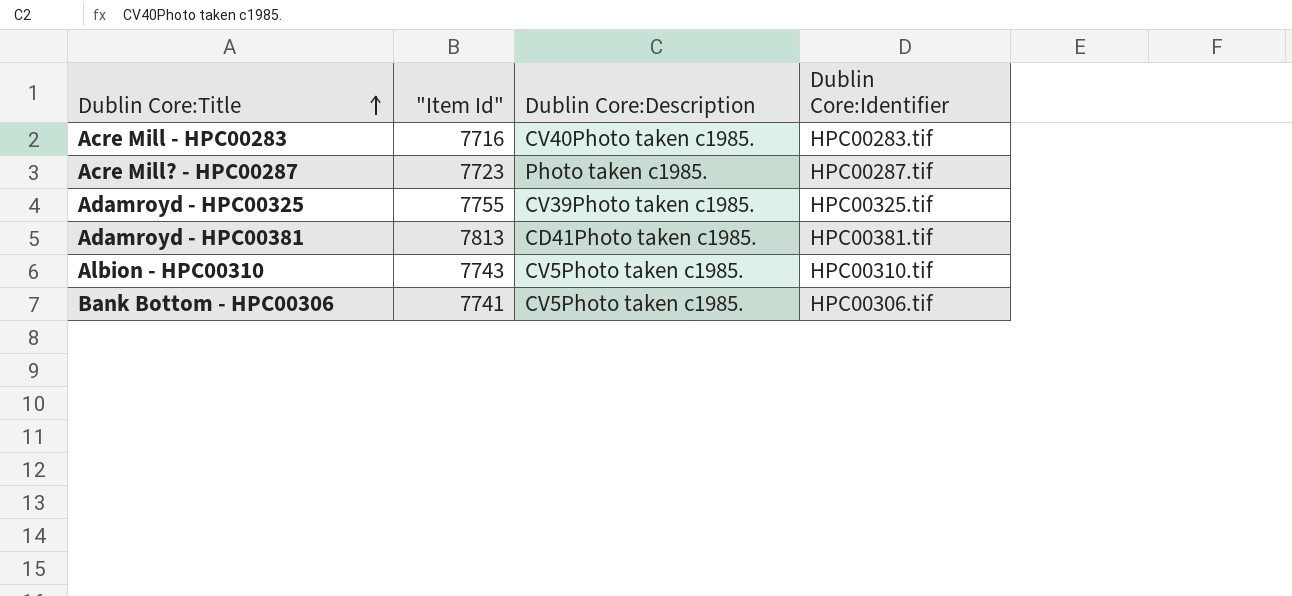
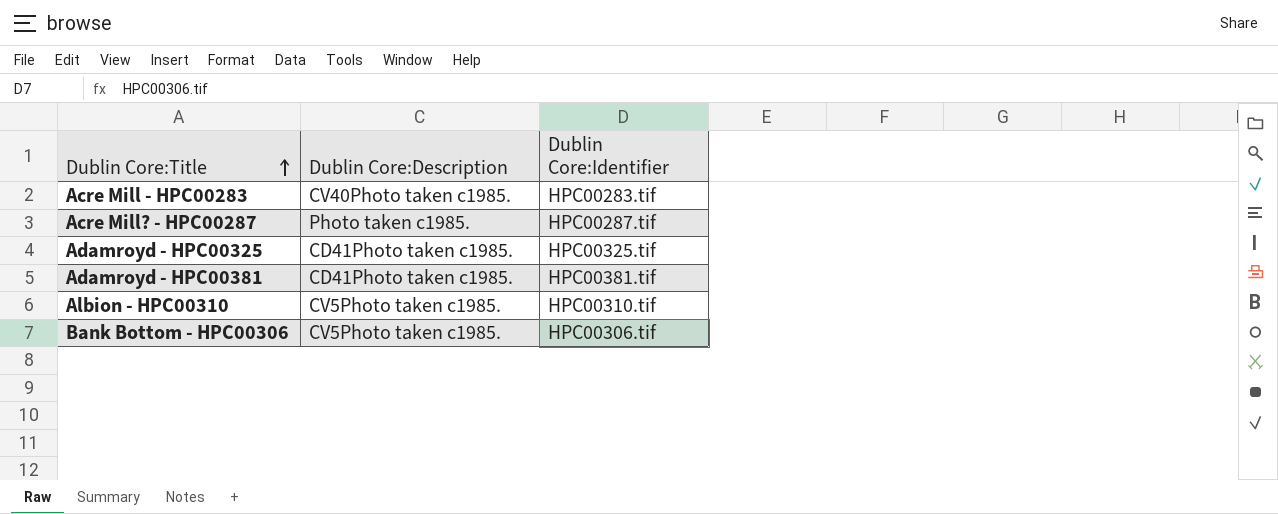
column "Item Id" | position: 2 -> none
Adamroyd - HPC00325 | Dublin Core:Description: CV39Photo taken c1985. -> CD41Photo taken c1985.

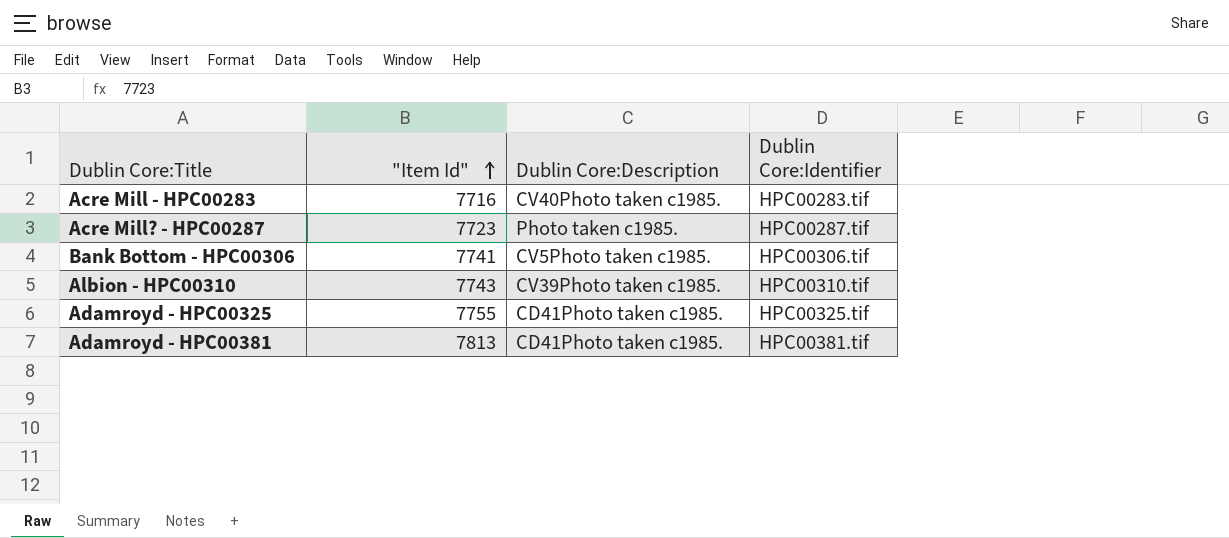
row order: Dublin Core:Title ascending -> "Item Id" ascending
column "Item Id" | position: none -> 2
Albion - HPC00310 | Dublin Core:Description: CV5Photo taken c1985. -> CV39Photo taken c1985.

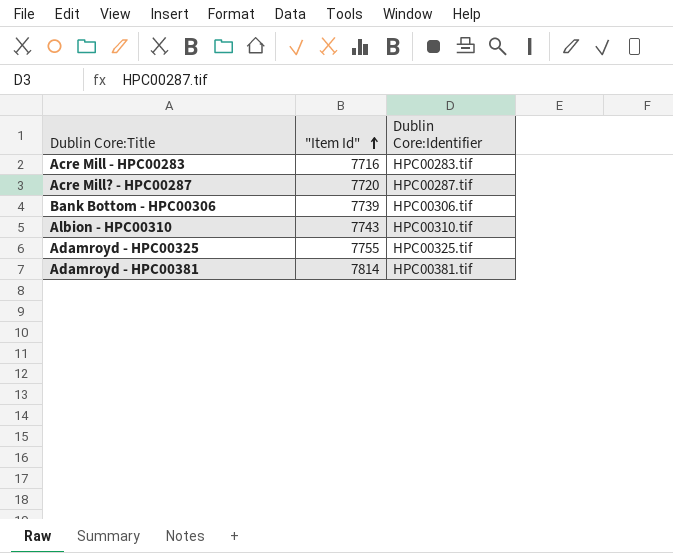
column Dublin Core:Description | position: 3 -> none
Acre Mill? - HPC00287 | "Item Id": 7723 -> 7720
Bank Bottom - HPC00306 | "Item Id": 7741 -> 7739
Adamroyd - HPC00381 | "Item Id": 7813 -> 7814

